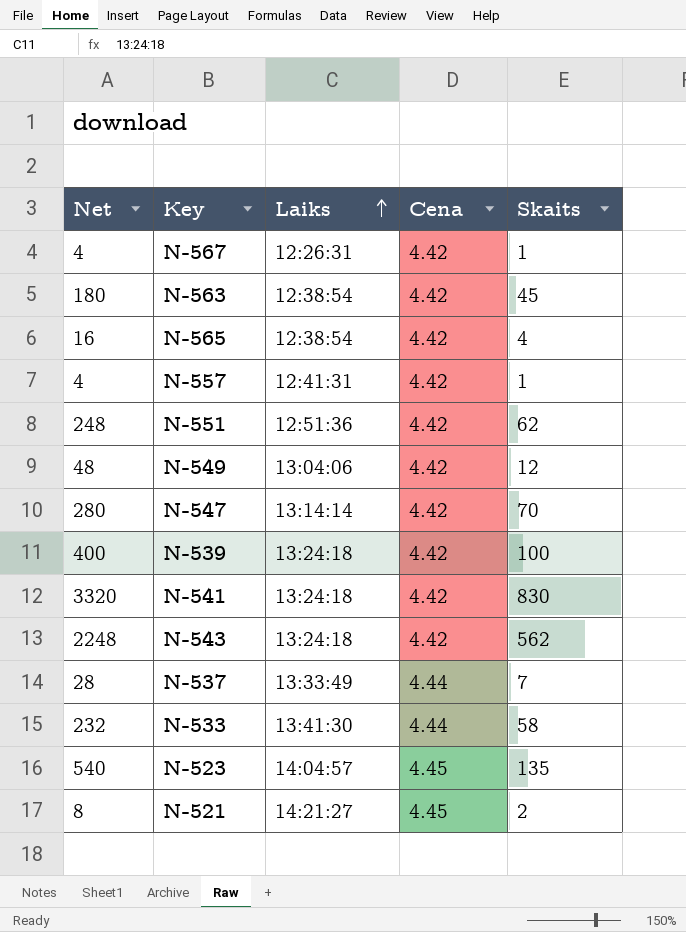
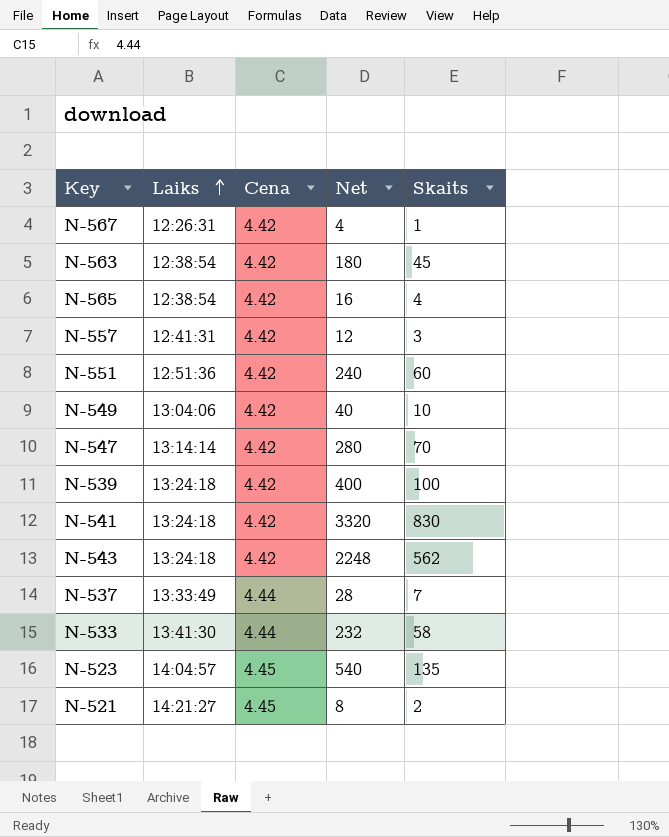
column Net | position: 1 -> 4
N-557 | Net: 4 -> 12
N-557 | Skaits: 1 -> 3
N-551 | Net: 248 -> 240
N-551 | Skaits: 62 -> 60
N-549 | Net: 48 -> 40
N-549 | Skaits: 12 -> 10

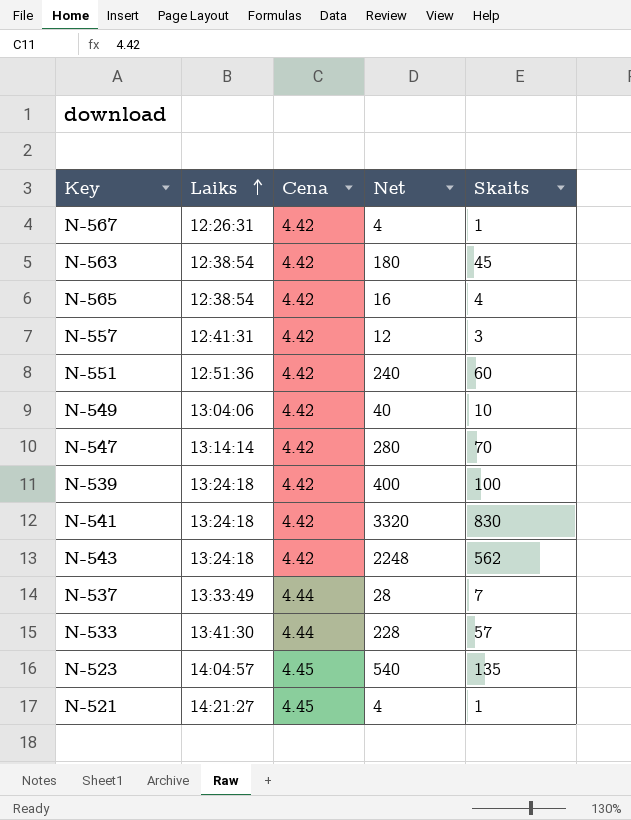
N-533 | Net: 232 -> 228
N-533 | Skaits: 58 -> 57
N-521 | Net: 8 -> 4
N-521 | Skaits: 2 -> 1

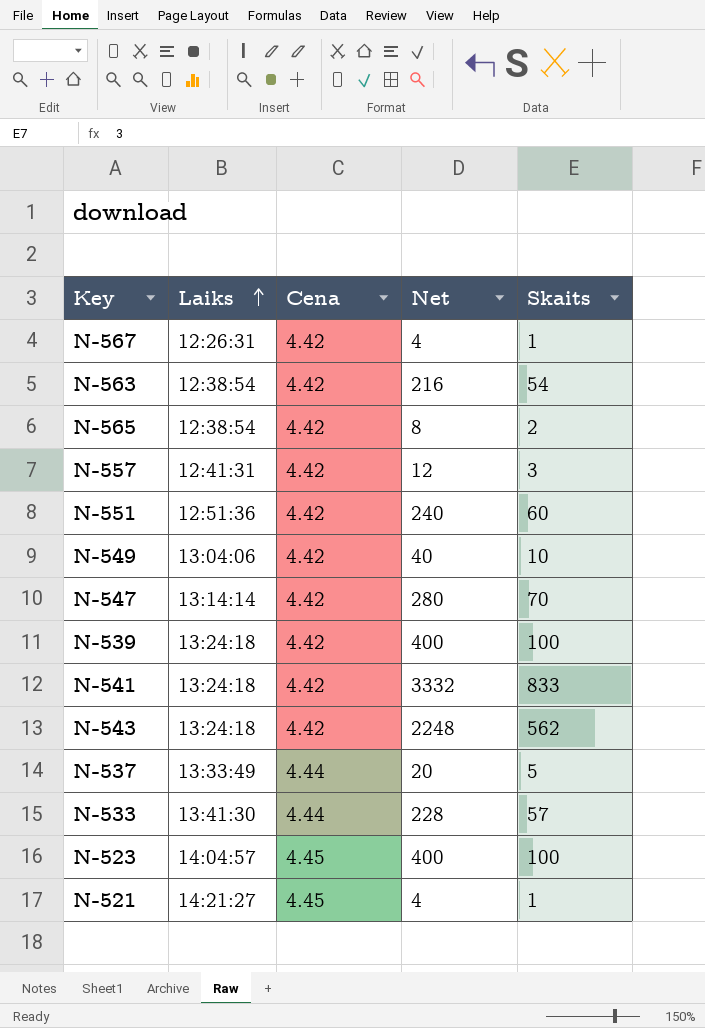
N-563 | Net: 180 -> 216
N-563 | Skaits: 45 -> 54
N-565 | Net: 16 -> 8
N-565 | Skaits: 4 -> 2
N-541 | Net: 3320 -> 3332
N-541 | Skaits: 830 -> 833
N-537 | Net: 28 -> 20
N-537 | Skaits: 7 -> 5
N-523 | Net: 540 -> 400
N-523 | Skaits: 135 -> 100

